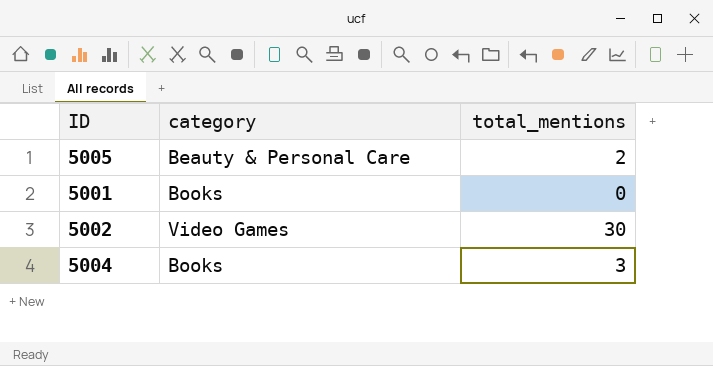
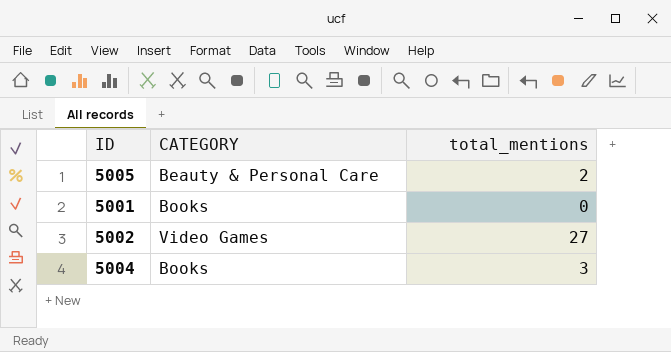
column name: category -> CATEGORY
5002 | total_mentions: 30 -> 27

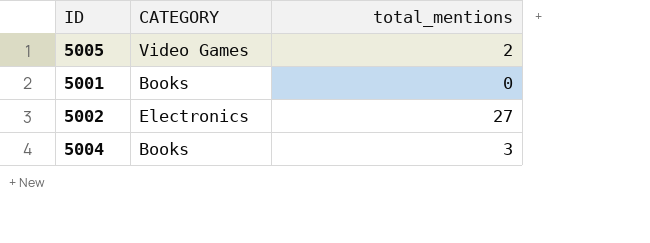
5005 | CATEGORY: Beauty & Personal Care -> Video Games
5002 | CATEGORY: Video Games -> Electronics

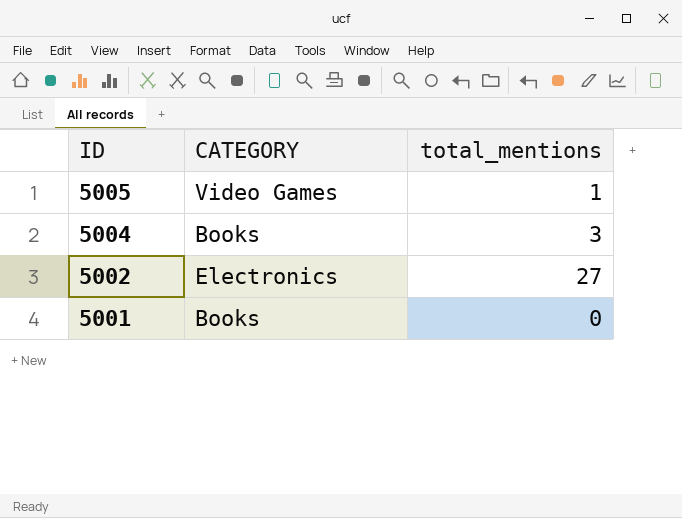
row order: none -> ID descending
5005 | total_mentions: 2 -> 1

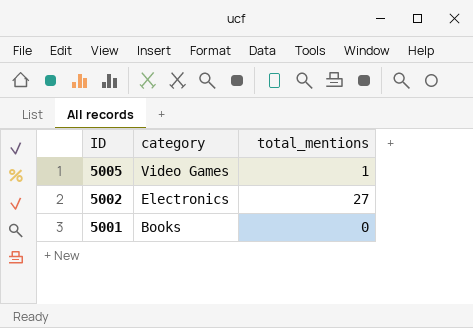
column name: CATEGORY -> category
row 5004: Books | 3 -> none

